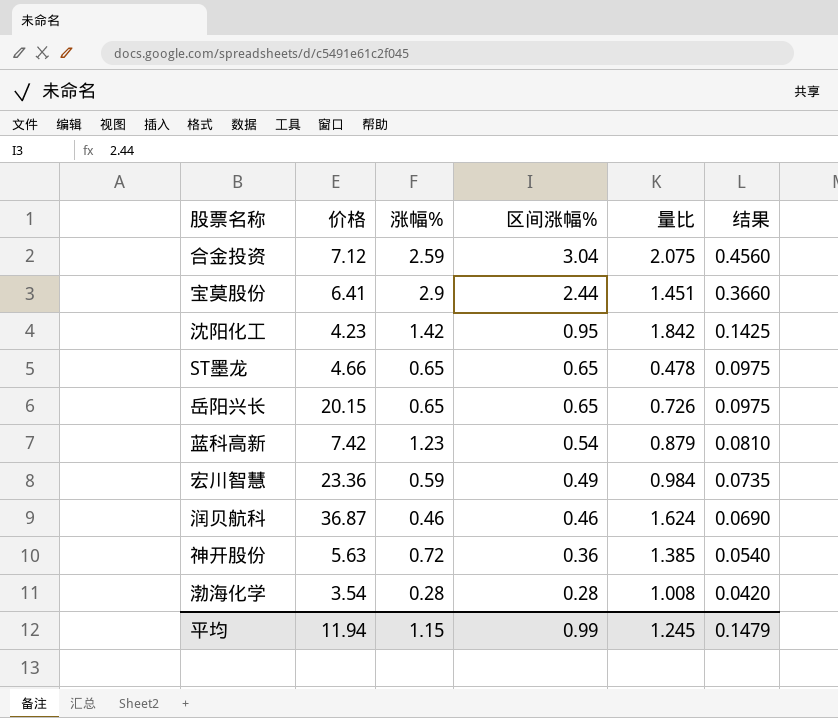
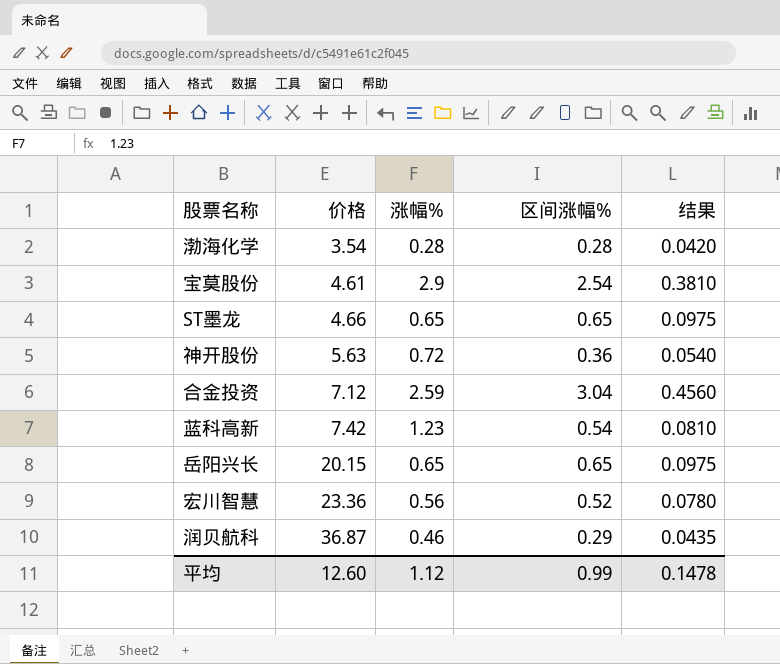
row order: 区间涨幅% descending -> 价格 ascending
column 量比 | position: 5 -> none
row 沈阳化工: 4.23 | 1.42 | 0.95 | 1.842 | 0.1425 -> none
宝莫股份 | 价格: 6.41 -> 4.61
宝莫股份 | 区间涨幅%: 2.44 -> 2.54
宝莫股份 | 结果: 0.3660 -> 0.3810
宏川智慧 | 涨幅%: 0.59 -> 0.56
宏川智慧 | 区间涨幅%: 0.49 -> 0.52
宏川智慧 | 结果: 0.0735 -> 0.0780
润贝航科 | 区间涨幅%: 0.46 -> 0.29
润贝航科 | 结果: 0.0690 -> 0.0435
平均 | 价格: 11.94 -> 12.60
平均 | 涨幅%: 1.15 -> 1.12
平均 | 结果: 0.1479 -> 0.1478

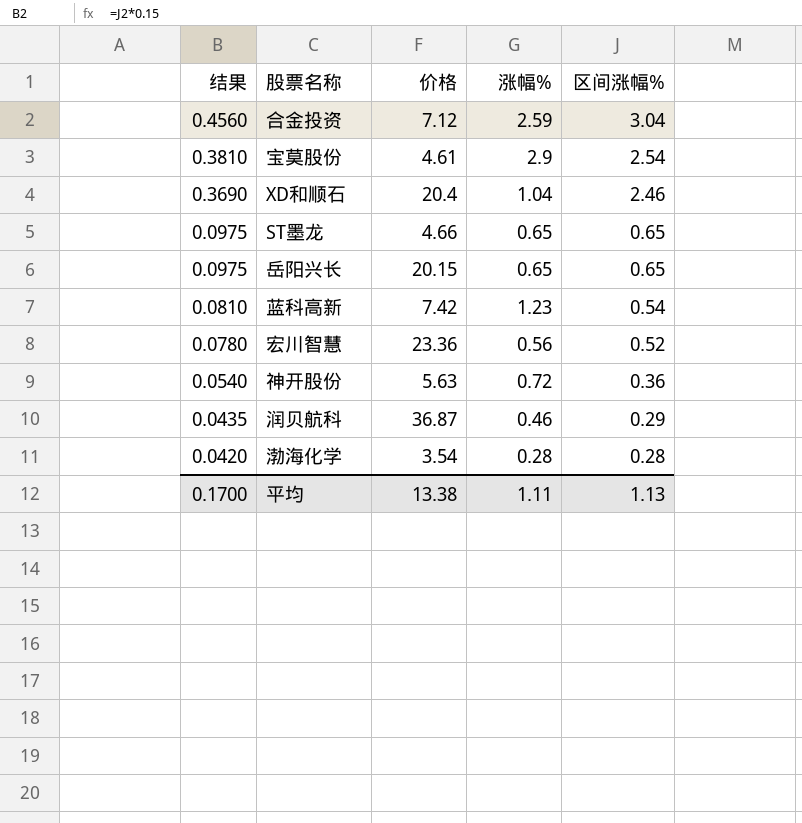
row order: 价格 ascending -> 结果 descending
column 结果 | position: 5 -> 1
row XD和顺石: none -> 0.3690 | 20.4 | 1.04 | 2.46
平均 | 结果: 0.1478 -> 0.1700
平均 | 价格: 12.60 -> 13.38
平均 | 涨幅%: 1.12 -> 1.11
平均 | 区间涨幅%: 0.99 -> 1.13

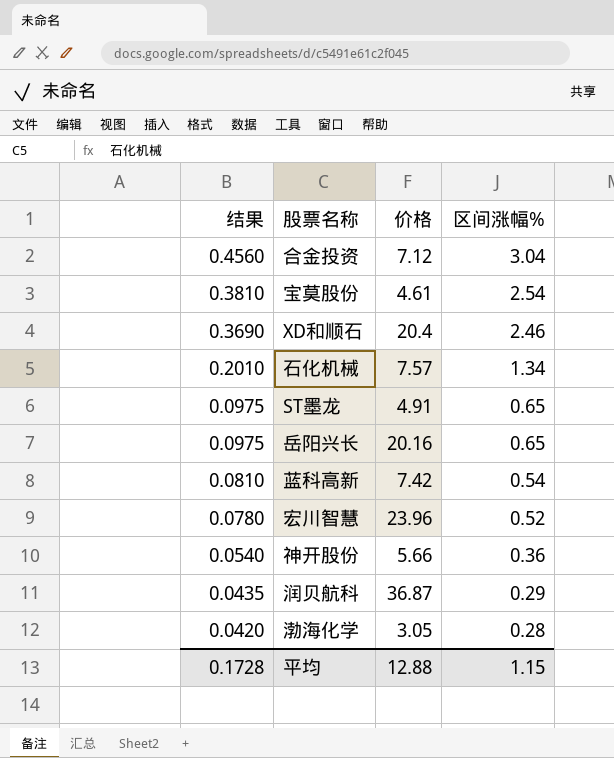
column 涨幅% | position: 4 -> none
row 石化机械: none -> 0.2010 | 7.57 | 1.34
ST墨龙 | 价格: 4.66 -> 4.91
岳阳兴长 | 价格: 20.15 -> 20.16
宏川智慧 | 价格: 23.36 -> 23.96
神开股份 | 价格: 5.63 -> 5.66
渤海化学 | 价格: 3.54 -> 3.05
平均 | 结果: 0.1700 -> 0.1728
平均 | 价格: 13.38 -> 12.88
平均 | 区间涨幅%: 1.13 -> 1.15

